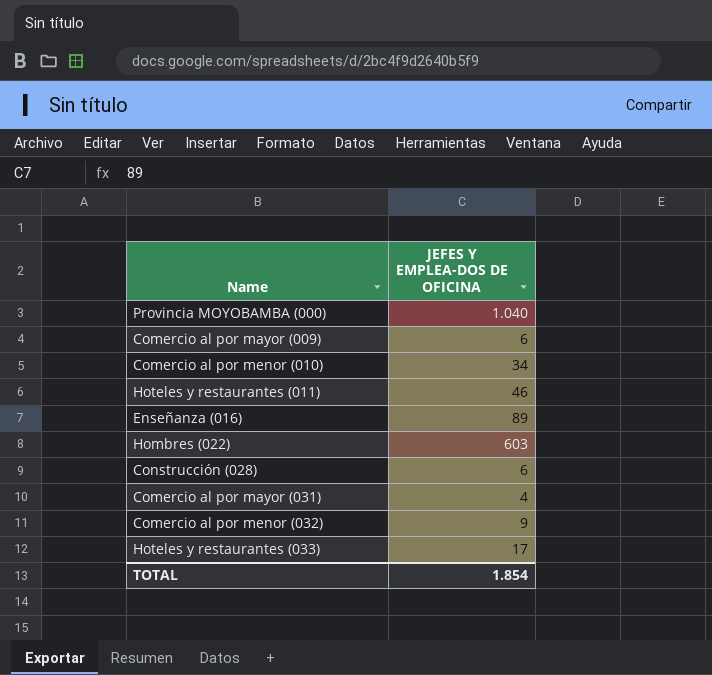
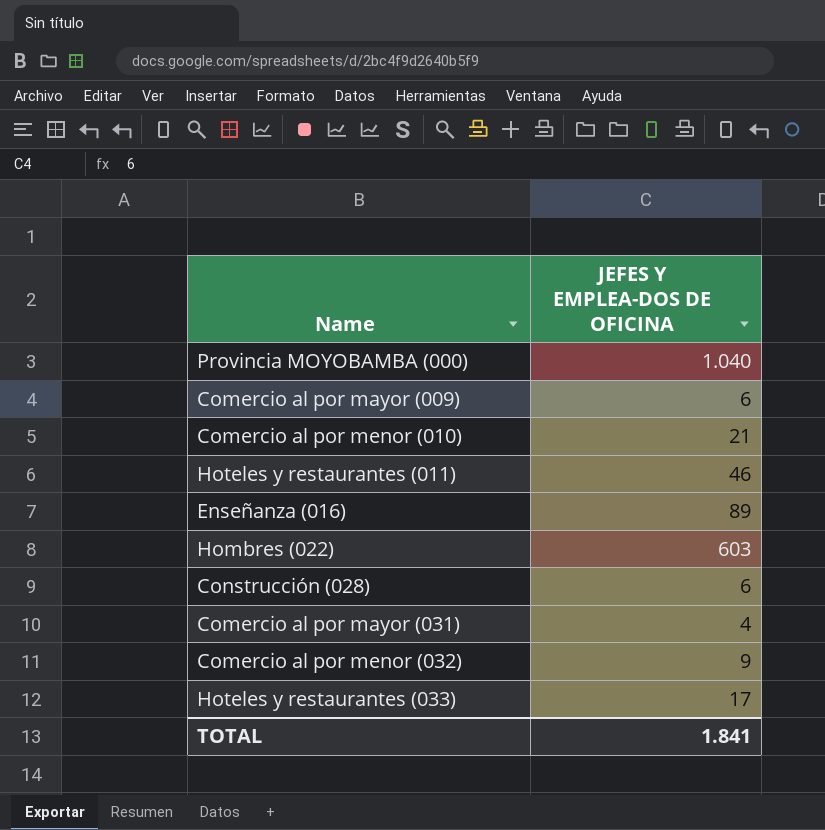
Comercio al por menor (010) | JEFES Y EMPLEA-DOS DE OFICINA: 34 -> 21
TOTAL | JEFES Y EMPLEA-DOS DE OFICINA: 1.854 -> 1.841

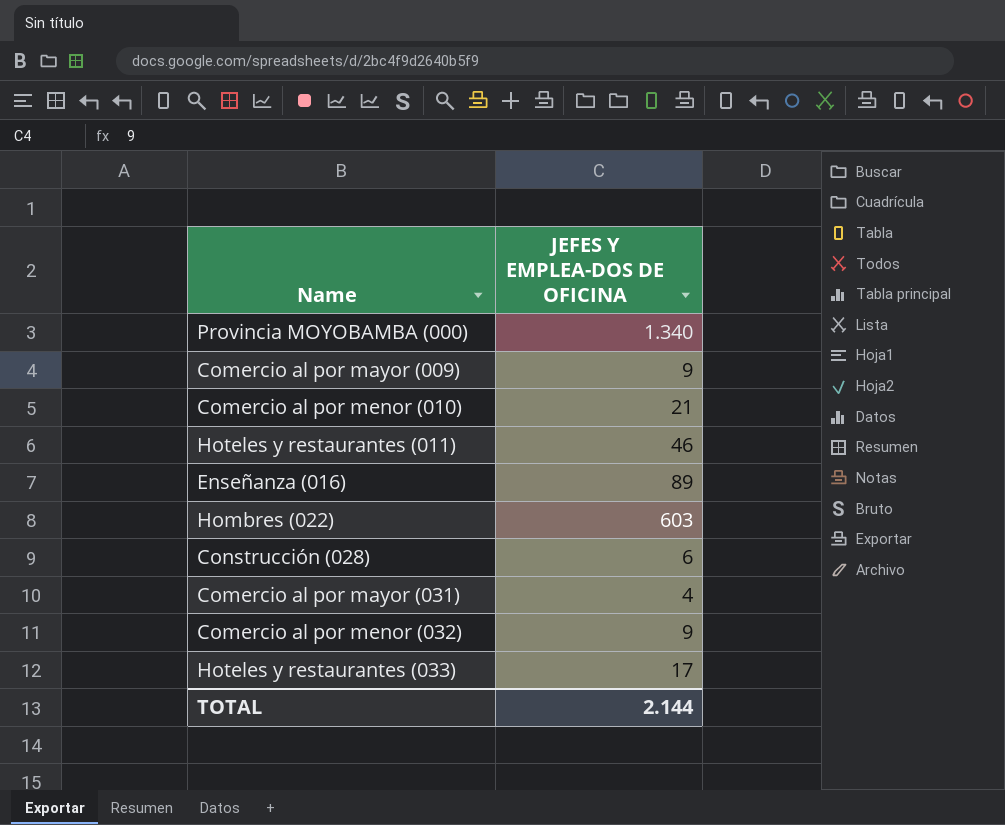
Provincia MOYOBAMBA (000) | JEFES Y EMPLEA-DOS DE OFICINA: 1.040 -> 1.340
Comercio al por mayor (009) | JEFES Y EMPLEA-DOS DE OFICINA: 6 -> 9
TOTAL | JEFES Y EMPLEA-DOS DE OFICINA: 1.841 -> 2.144

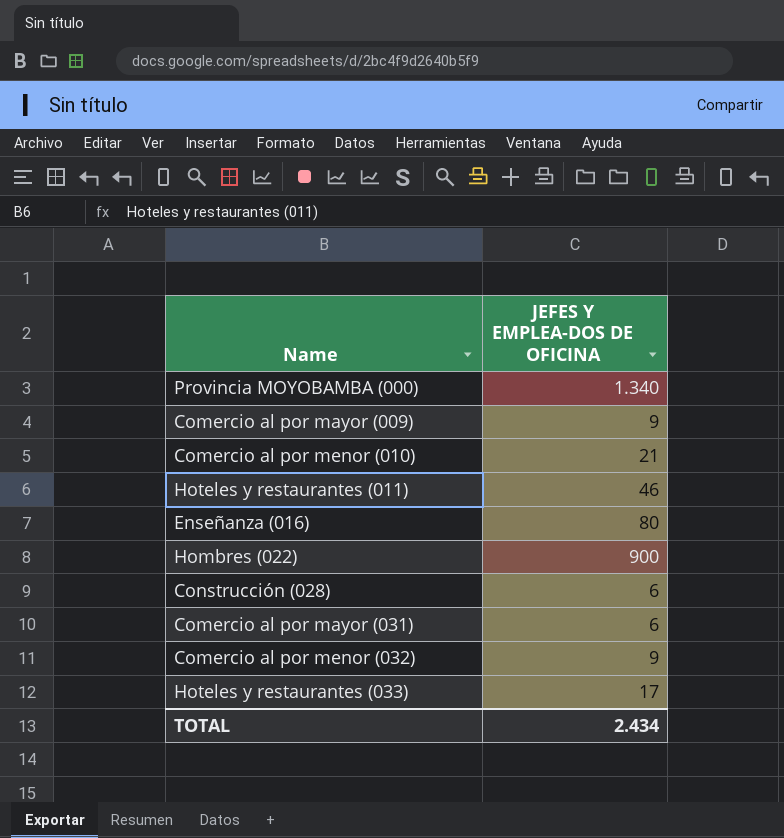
Enseñanza (016) | JEFES Y EMPLEA-DOS DE OFICINA: 89 -> 80
Hombres (022) | JEFES Y EMPLEA-DOS DE OFICINA: 603 -> 900
Comercio al por mayor (031) | JEFES Y EMPLEA-DOS DE OFICINA: 4 -> 6
TOTAL | JEFES Y EMPLEA-DOS DE OFICINA: 2.144 -> 2.434

